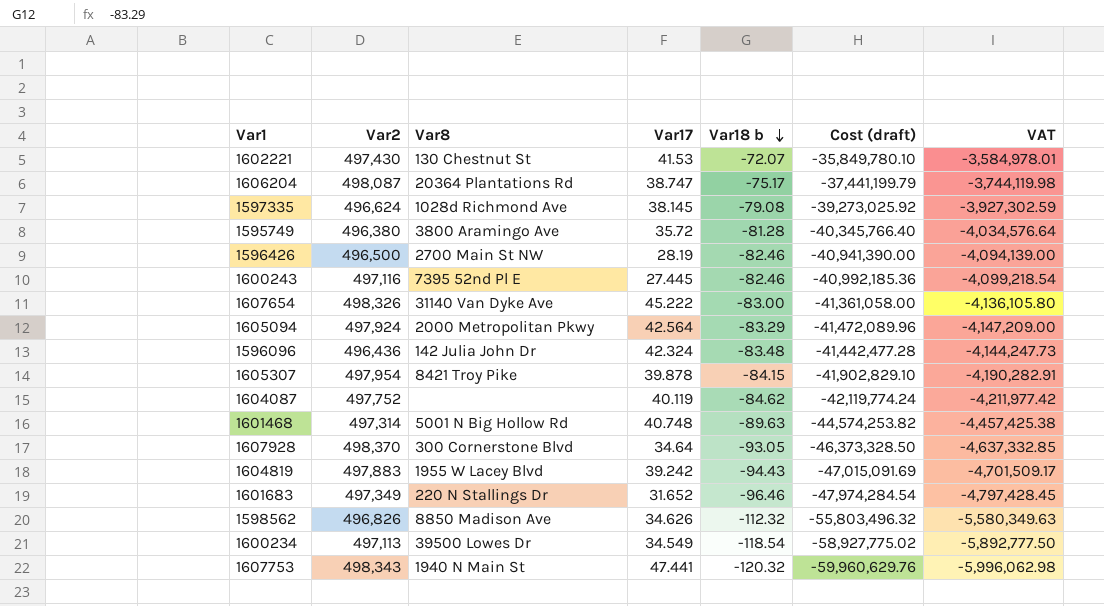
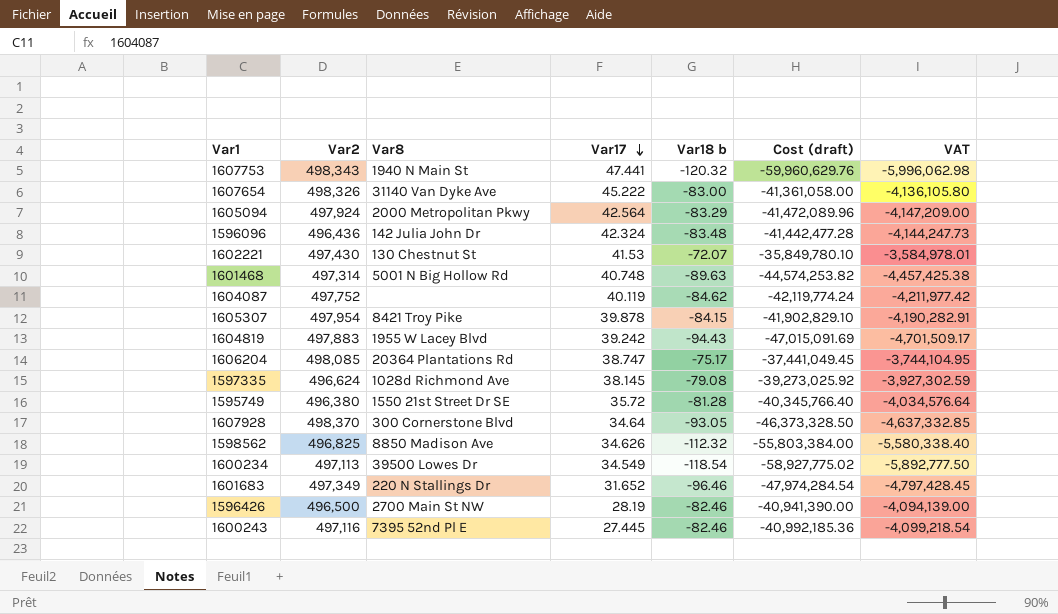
row order: Var18 b descending -> Var17 descending
1606204 | Var2: 498,087 -> 498,085
1606204 | Cost (draft): -37,441,199.79 -> -37,441,049.45
1606204 | VAT: -3,744,119.98 -> -3,744,104.95
1595749 | Var8: 3800 Aramingo Ave -> 1550 21st Street Dr SE
1598562 | Var2: 496,826 -> 496,825
1598562 | Cost (draft): -55,803,496.32 -> -55,803,384.00
1598562 | VAT: -5,580,349.63 -> -5,580,338.40

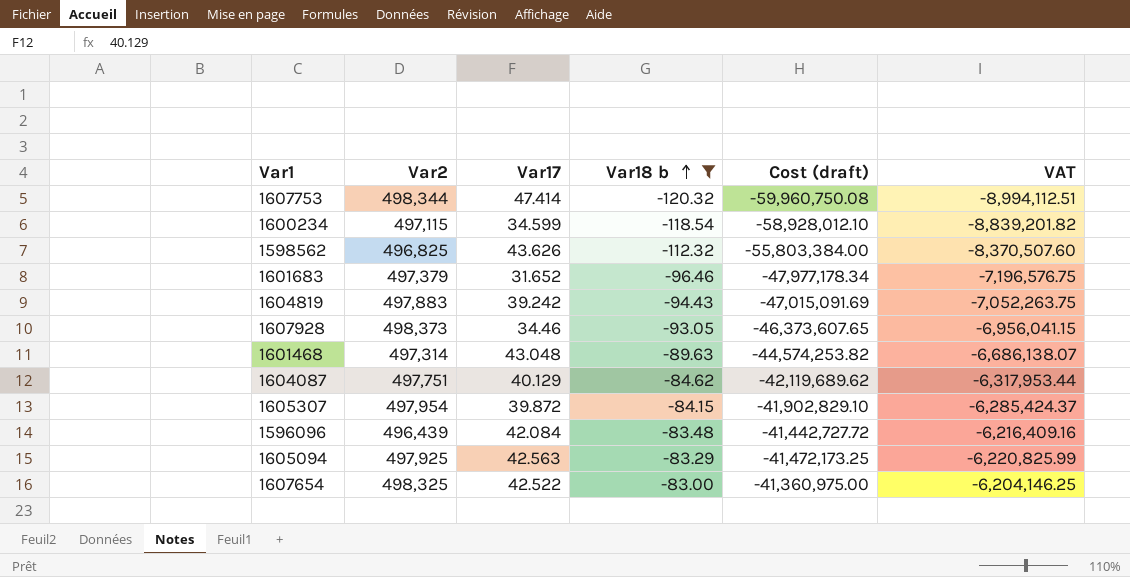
filter: none -> Var18 b <= -83.00
row order: Var17 descending -> Var18 b ascending
column Var8 | position: 3 -> none
column VAT | formula: [Cost (draft)] * 0.1 -> [Cost (draft)] * 0.15
1607753 | Var2: 498,343 -> 498,344
1607753 | Var17: 47.441 -> 47.414
1607753 | Cost (draft): -59,960,629.76 -> -59,960,750.08
1600234 | Var2: 497,113 -> 497,115
1600234 | Var17: 34.549 -> 34.599
1600234 | Cost (draft): -58,927,775.02 -> -58,928,012.10
1598562 | Var17: 34.626 -> 43.626
1601683 | Var2: 497,349 -> 497,379
1601683 | Cost (draft): -47,974,284.54 -> -47,977,178.34
1607928 | Var2: 498,370 -> 498,373
1607928 | Var17: 34.64 -> 34.46
1607928 | Cost (draft): -46,373,328.50 -> -46,373,607.65
1601468 | Var17: 40.748 -> 43.048
1604087 | Var2: 497,752 -> 497,751
1604087 | Var17: 40.119 -> 40.129
1604087 | Cost (draft): -42,119,774.24 -> -42,119,689.62
1605307 | Var17: 39.878 -> 39.872
1596096 | Var2: 496,436 -> 496,439
1596096 | Var17: 42.324 -> 42.084
1596096 | Cost (draft): -41,442,477.28 -> -41,442,727.72
1605094 | Var2: 497,924 -> 497,925
1605094 | Var17: 42.564 -> 42.563
1605094 | Cost (draft): -41,472,089.96 -> -41,472,173.25
1607654 | Var2: 498,326 -> 498,325
1607654 | Var17: 45.222 -> 42.522
1607654 | Cost (draft): -41,361,058.00 -> -41,360,975.00

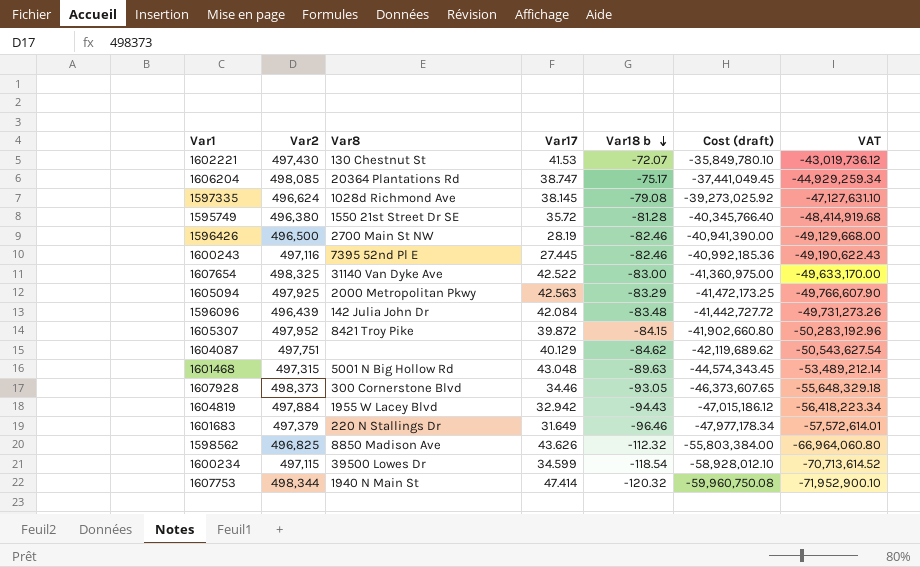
filter: Var18 b <= -83.00 -> none
row order: Var18 b ascending -> Var18 b descending
column Var8 | position: none -> 3
column VAT | formula: [Cost (draft)] * 0.15 -> [Cost (draft)] * 1.2
1605307 | Var2: 497,954 -> 497,952
1605307 | Cost (draft): -41,902,829.10 -> -41,902,660.80
1601468 | Var2: 497,314 -> 497,315
1601468 | Cost (draft): -44,574,253.82 -> -44,574,343.45
1604819 | Var2: 497,883 -> 497,884
1604819 | Var17: 39.242 -> 32.942
1604819 | Cost (draft): -47,015,091.69 -> -47,015,186.12
1601683 | Var17: 31.652 -> 31.649

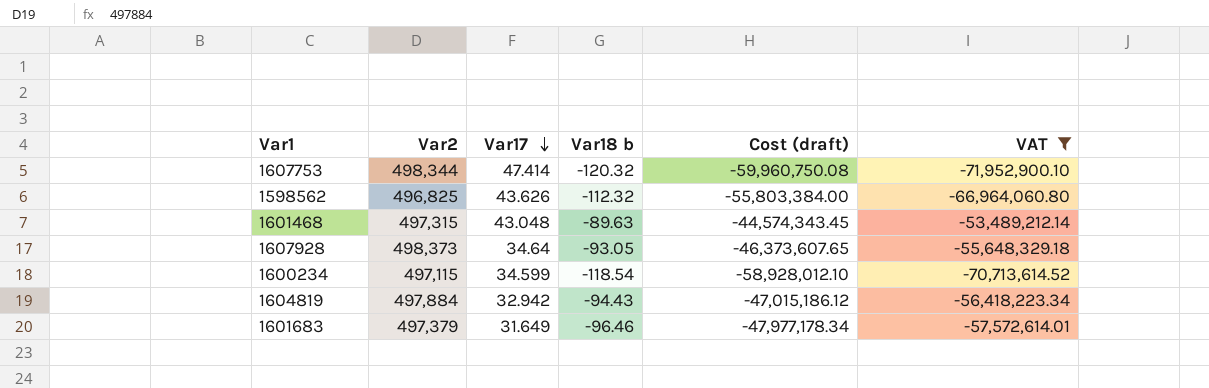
filter: none -> VAT <= -53,489,212.14
row order: Var18 b descending -> Var17 descending
column Var8 | position: 3 -> none
1607928 | Var17: 34.46 -> 34.64

